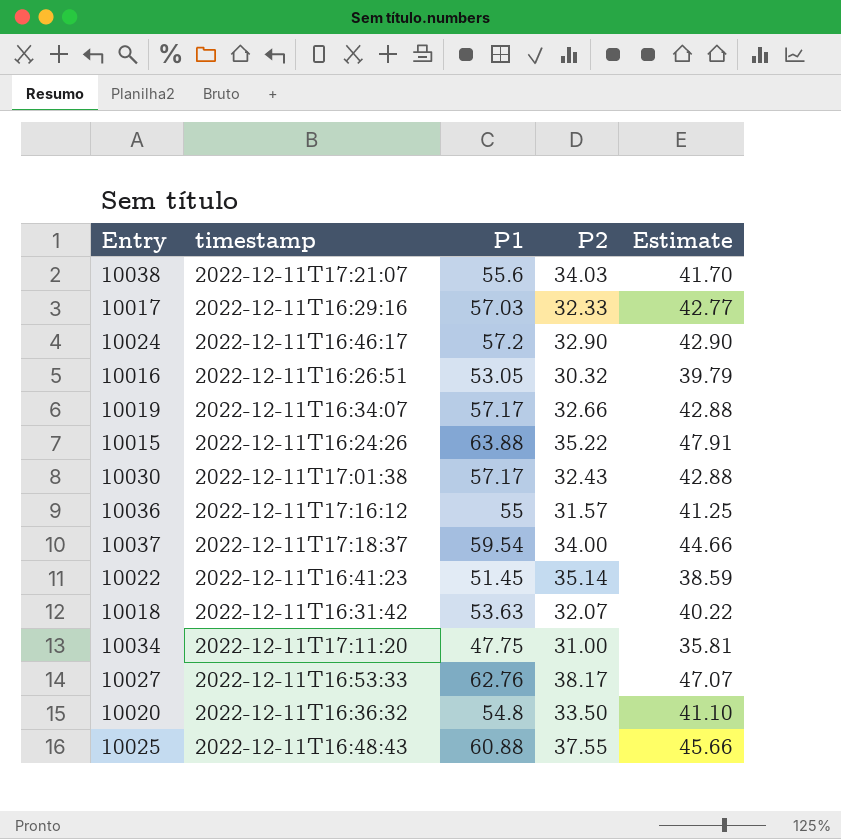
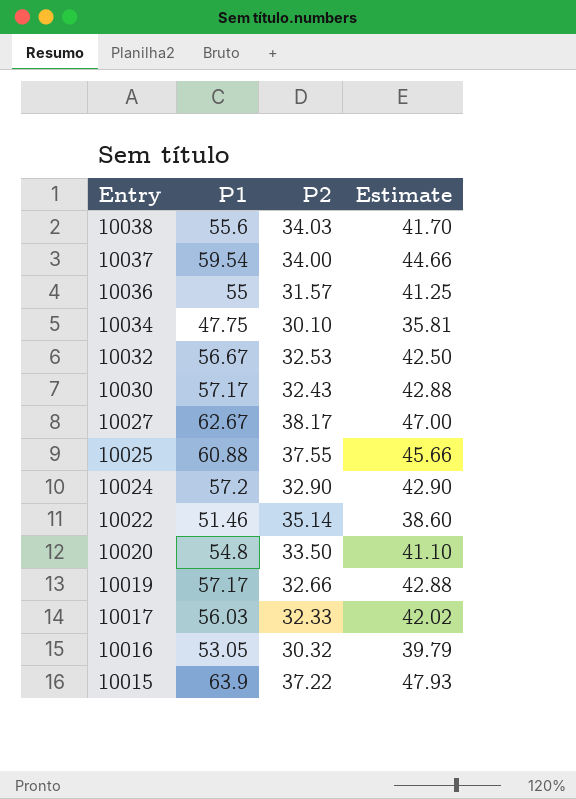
row order: none -> Entry descending
column timestamp | position: 2 -> none
row 10018: 2022-12-11T16:31:42 | 53.63 | 32.07 | 40.22 -> none
10034 | P2: 31.00 -> 30.10
row 10032: none -> 56.67 | 32.53 | 42.50
10027 | P1: 62.76 -> 62.67
10027 | Estimate: 47.07 -> 47.00
10022 | P1: 51.45 -> 51.46
10022 | Estimate: 38.59 -> 38.60
10017 | P1: 57.03 -> 56.03
10017 | Estimate: 42.77 -> 42.02
10015 | P1: 63.88 -> 63.9
10015 | P2: 35.22 -> 37.22
10015 | Estimate: 47.91 -> 47.93

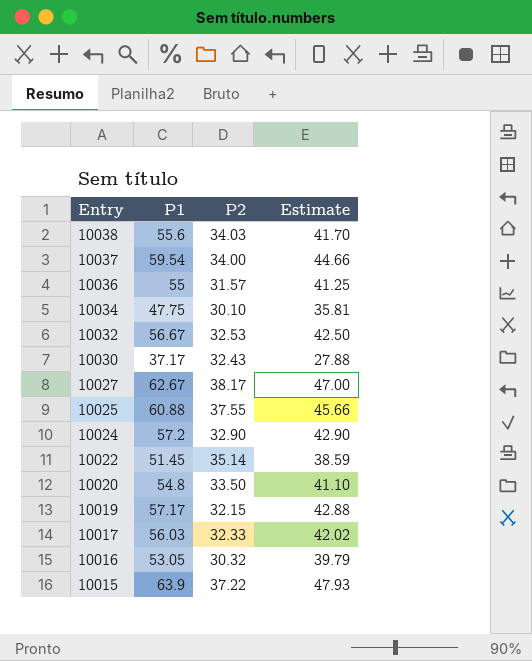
10030 | P1: 57.17 -> 37.17
10030 | Estimate: 42.88 -> 27.88
10022 | P1: 51.46 -> 51.45
10022 | Estimate: 38.60 -> 38.59
10019 | P2: 32.66 -> 32.15

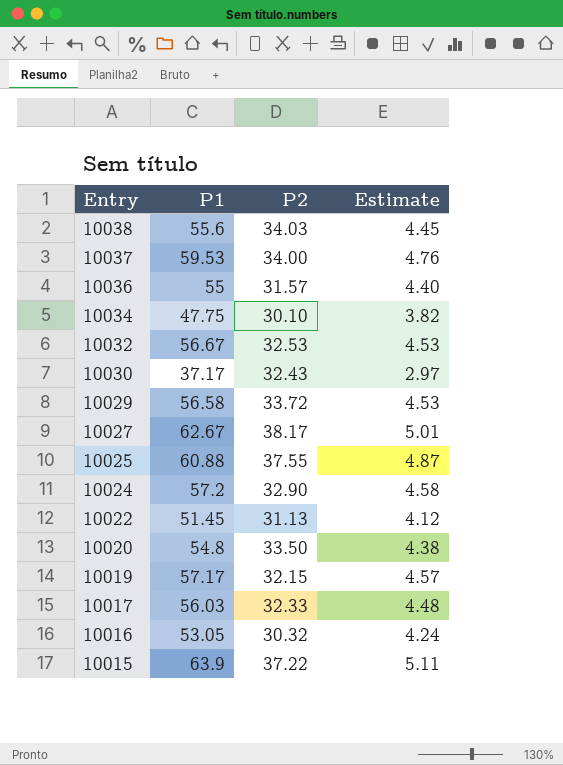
column Estimate | formula: [P1] * 0.75 -> [P1] * 0.08
10037 | P1: 59.54 -> 59.53
row 10029: none -> 56.58 | 33.72 | 4.53
10022 | P2: 35.14 -> 31.13

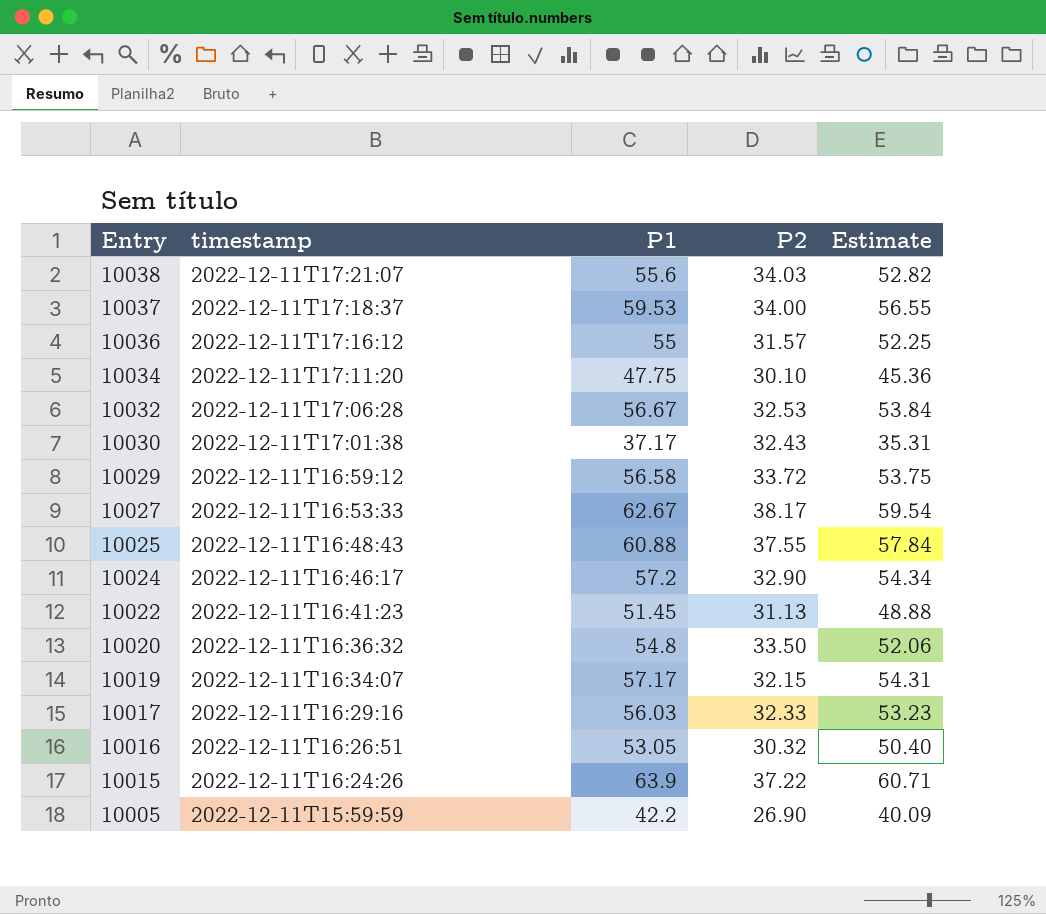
column timestamp | position: none -> 2
column Estimate | formula: [P1] * 0.08 -> [P1] * 0.95
row 10005: none -> 2022-12-11T15:59:59 | 42.2 | 26.90 | 40.09

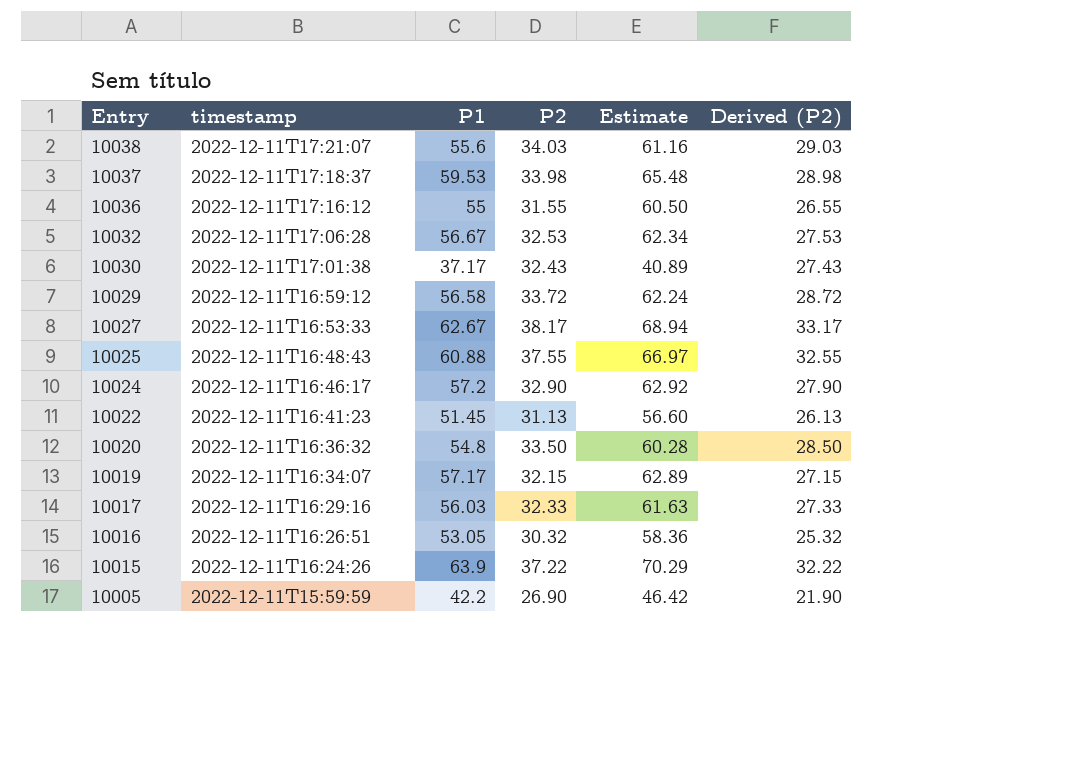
column Estimate | formula: [P1] * 0.95 -> [P1] * 1.1
column Derived (P2) | formula: none -> [P2] - 5
row 10034: 2022-12-11T17:11:20 | 47.75 | 30.10 | 45.36 -> none
10037 | P2: 34.00 -> 33.98
10036 | P2: 31.57 -> 31.55

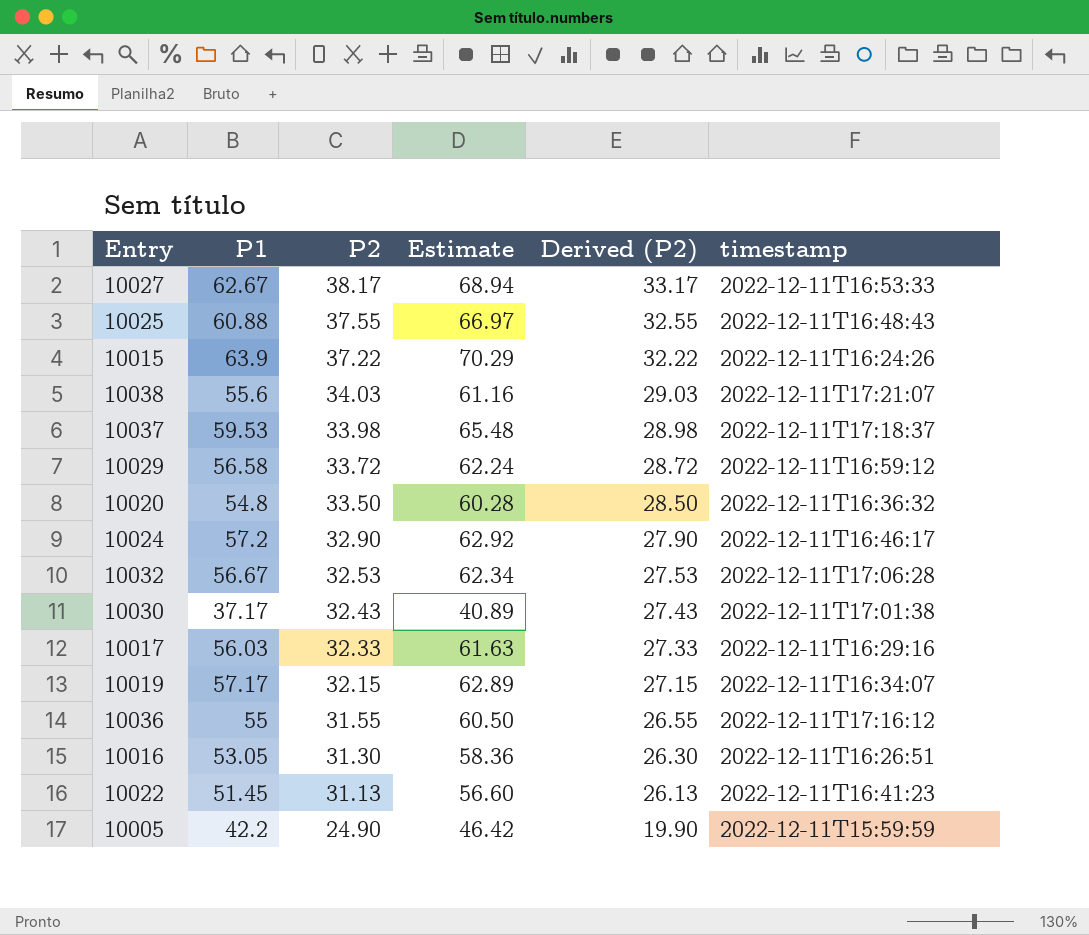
row order: Entry descending -> P2 descending
column timestamp | position: 2 -> 6
10016 | P2: 30.32 -> 31.30
10016 | Derived (P2): 25.32 -> 26.30
10005 | P2: 26.90 -> 24.90
10005 | Derived (P2): 21.90 -> 19.90

